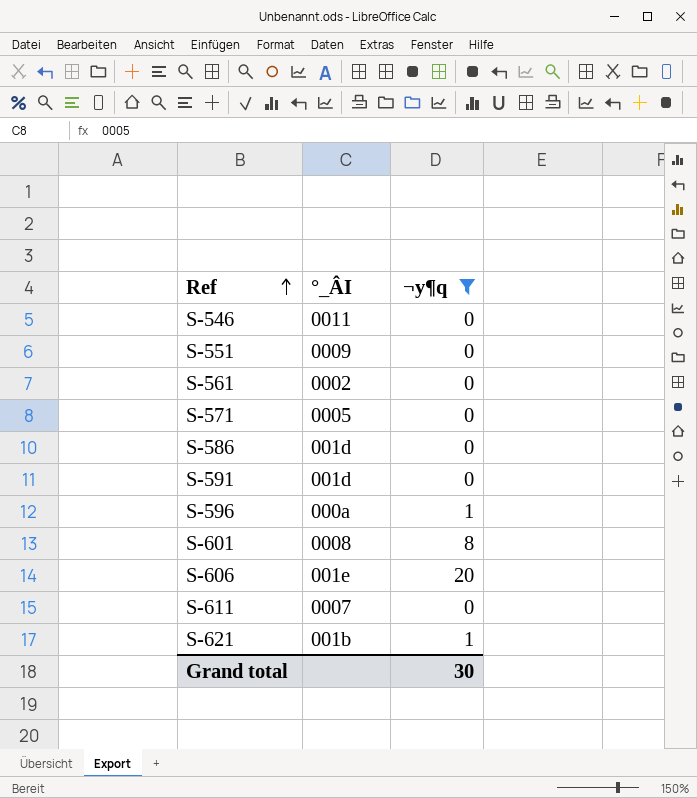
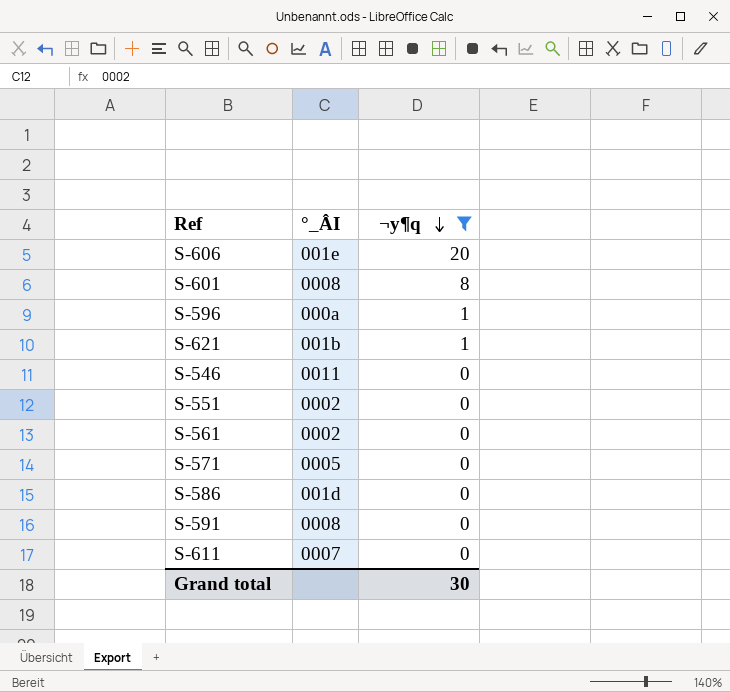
row order: Ref ascending -> ¬y¶q descending
S-551 | °_ÂI: 0009 -> 0002
S-591 | °_ÂI: 001d -> 0008

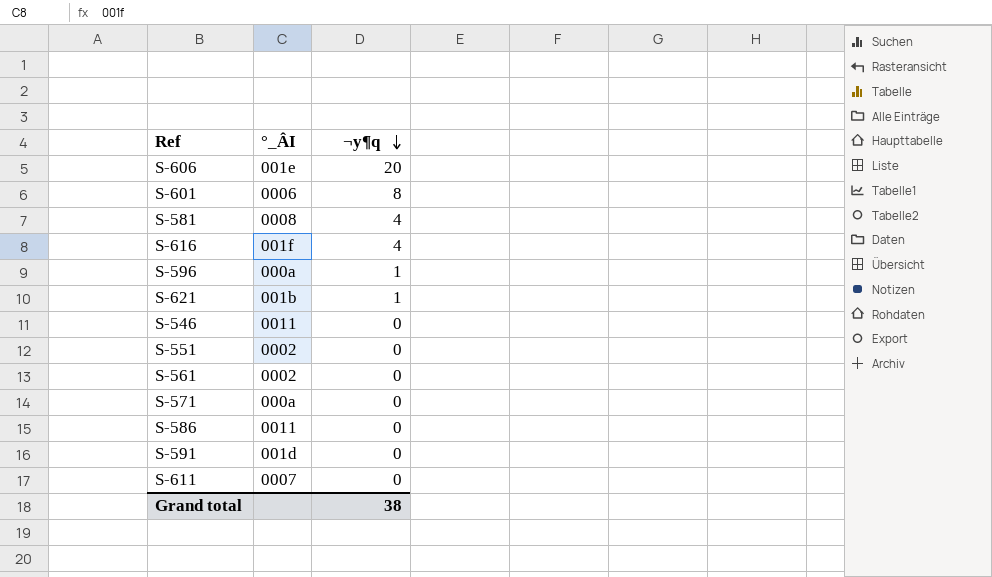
filter: ¬y¶q != 4 -> none
S-601 | °_ÂI: 0008 -> 0006
S-571 | °_ÂI: 0005 -> 000a
S-586 | °_ÂI: 001d -> 0011
S-591 | °_ÂI: 0008 -> 001d
Grand total | ¬y¶q: 30 -> 38

